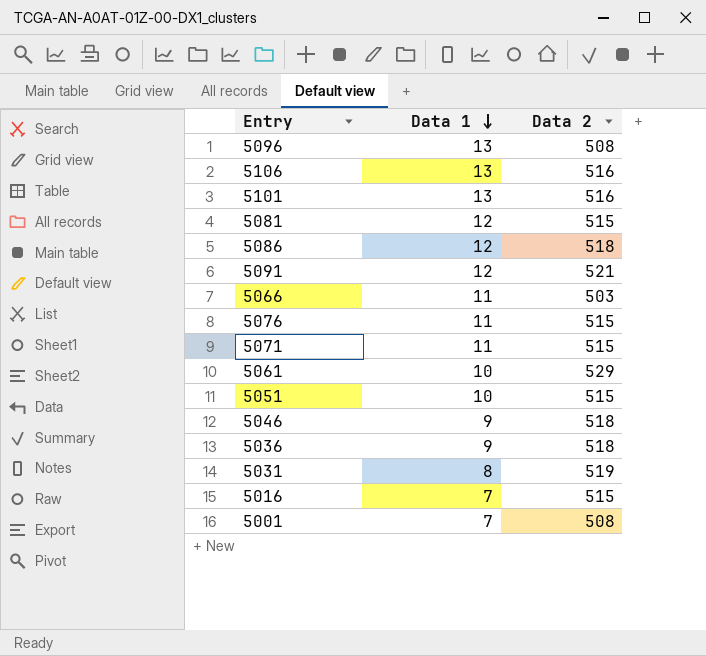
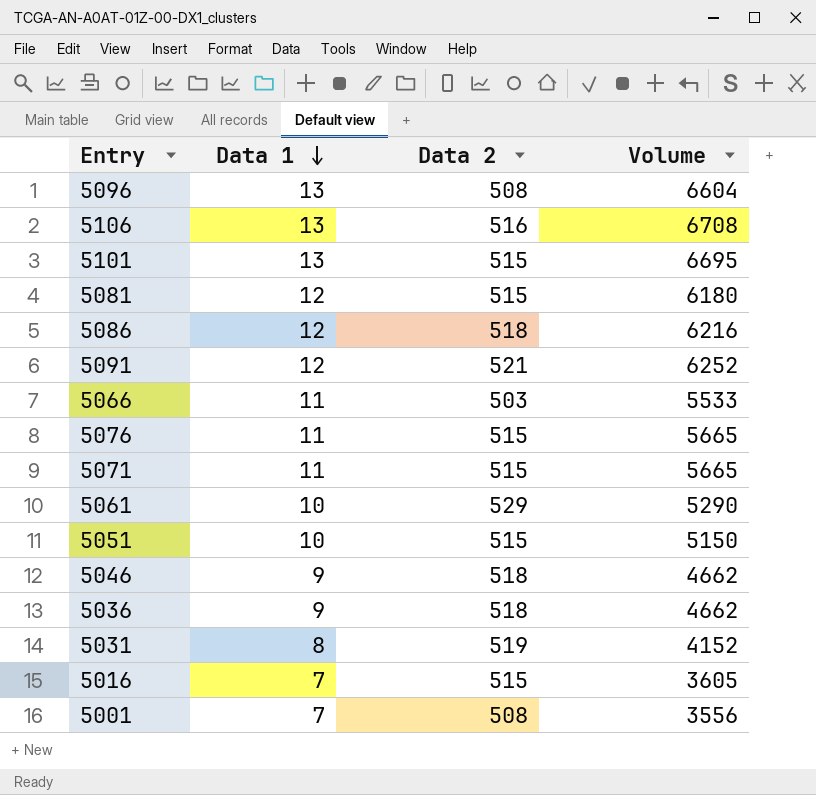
column Volume | formula: none -> [Data 1] * [Data 2]
5101 | Data 2: 516 -> 515

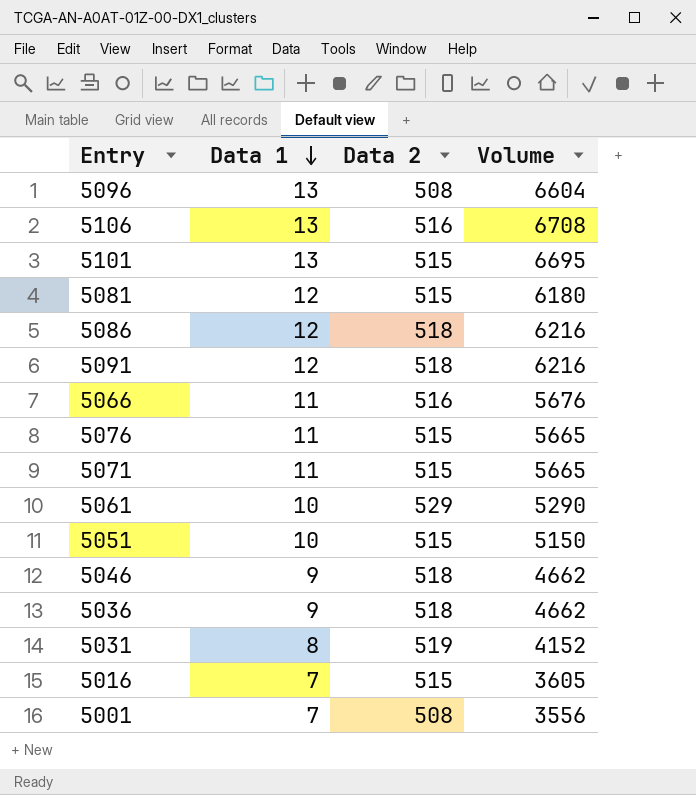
5091 | Data 2: 521 -> 518
5091 | Volume: 6252 -> 6216
5066 | Data 2: 503 -> 516
5066 | Volume: 5533 -> 5676

